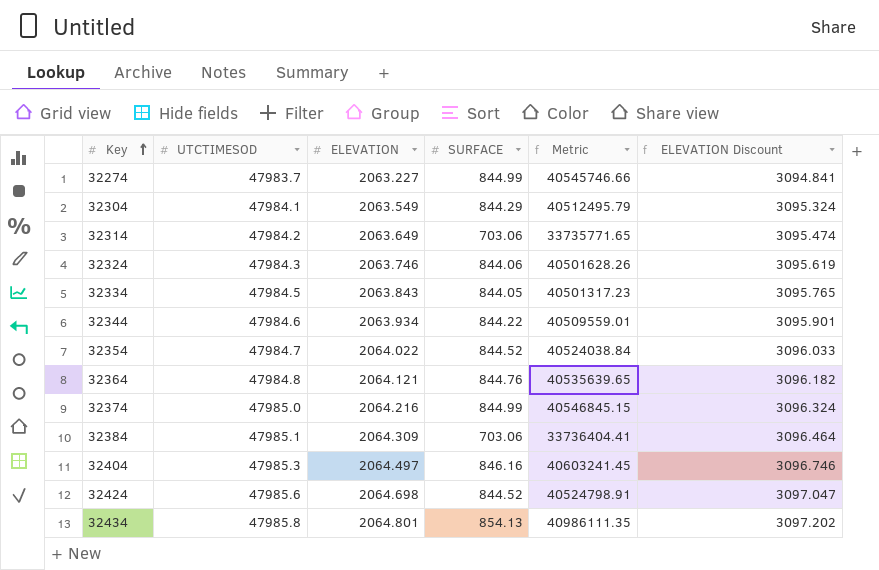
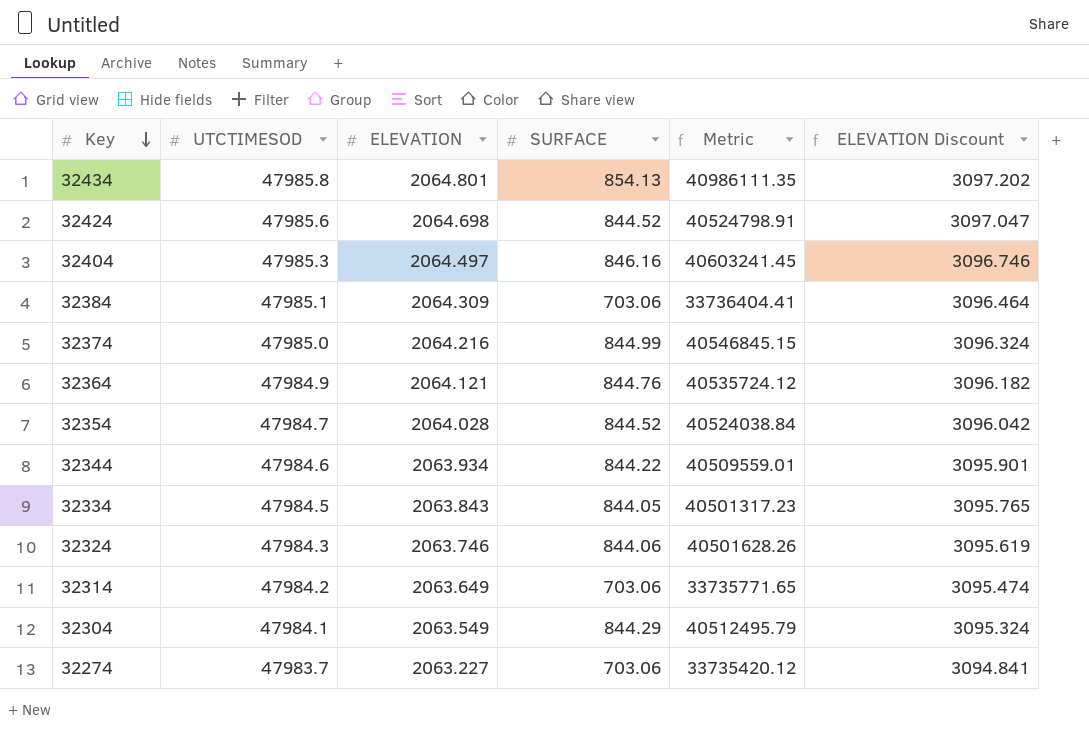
row order: Key ascending -> Key descending
32364 | UTCTIMESOD: 47984.8 -> 47984.9
32364 | Metric: 40535639.65 -> 40535724.12
32354 | ELEVATION: 2064.022 -> 2064.028
32354 | ELEVATION Discount: 3096.033 -> 3096.042
32274 | SURFACE: 844.99 -> 703.06
32274 | Metric: 40545746.66 -> 33735420.12

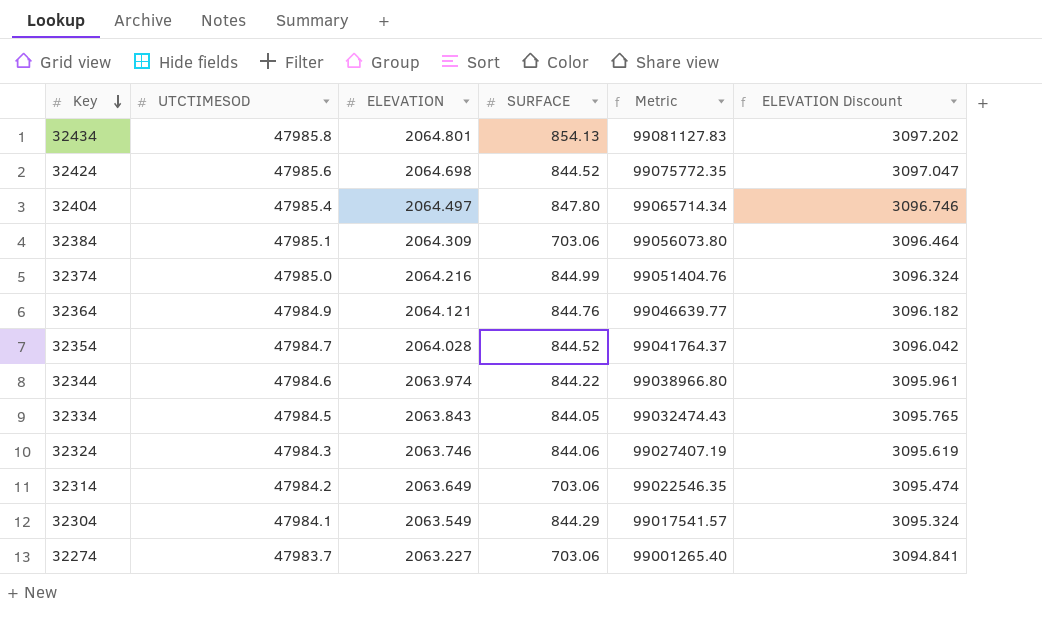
column Metric | formula: [UTCTIMESOD] * [SURFACE] -> [UTCTIMESOD] * [ELEVATION]
32404 | UTCTIMESOD: 47985.3 -> 47985.4
32404 | SURFACE: 846.16 -> 847.80
32344 | ELEVATION: 2063.934 -> 2063.974
32344 | ELEVATION Discount: 3095.901 -> 3095.961

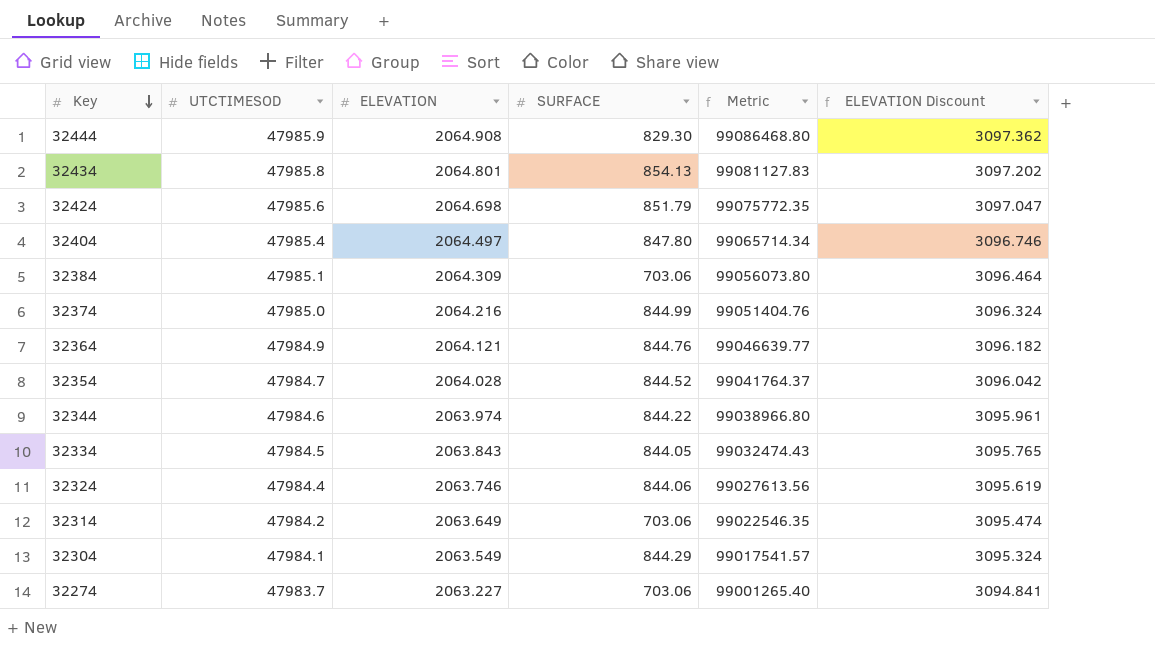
row 32444: none -> 47985.9 | 2064.908 | 829.30 | 99086468.80 | 3097.362
32424 | SURFACE: 844.52 -> 851.79
32324 | UTCTIMESOD: 47984.3 -> 47984.4
32324 | Metric: 99027407.19 -> 99027613.56

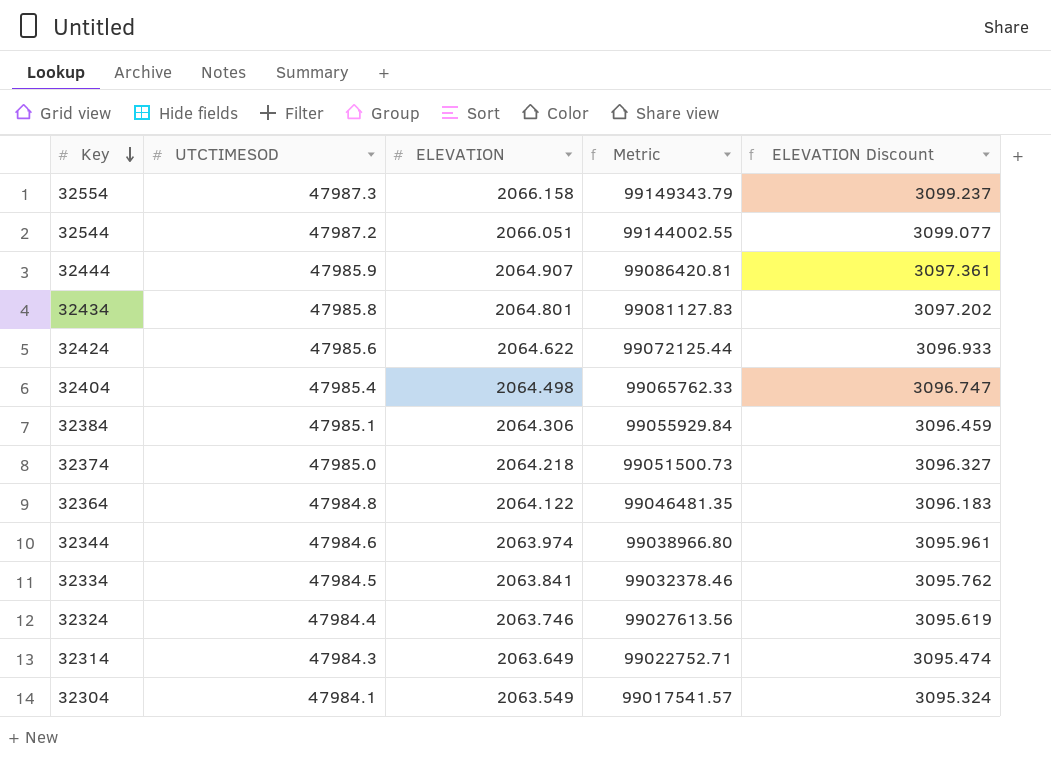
column SURFACE | position: 4 -> none
row 32354: 47984.7 | 2064.028 | 844.52 | 99041764.37 | 3096.042 -> none
row 32274: 47983.7 | 2063.227 | 703.06 | 99001265.40 | 3094.841 -> none
row 32554: none -> 47987.3 | 2066.158 | 99149343.79 | 3099.237
row 32544: none -> 47987.2 | 2066.051 | 99144002.55 | 3099.077
32444 | ELEVATION: 2064.908 -> 2064.907
32444 | Metric: 99086468.80 -> 99086420.81
32444 | ELEVATION Discount: 3097.362 -> 3097.361
32424 | ELEVATION: 2064.698 -> 2064.622
32424 | Metric: 99075772.35 -> 99072125.44
32424 | ELEVATION Discount: 3097.047 -> 3096.933
32404 | ELEVATION: 2064.497 -> 2064.498
32404 | Metric: 99065714.34 -> 99065762.33
32404 | ELEVATION Discount: 3096.746 -> 3096.747
32384 | ELEVATION: 2064.309 -> 2064.306
32384 | Metric: 99056073.80 -> 99055929.84
32384 | ELEVATION Discount: 3096.464 -> 3096.459
32374 | ELEVATION: 2064.216 -> 2064.218
32374 | Metric: 99051404.76 -> 99051500.73
32374 | ELEVATION Discount: 3096.324 -> 3096.327
32364 | UTCTIMESOD: 47984.9 -> 47984.8
32364 | ELEVATION: 2064.121 -> 2064.122
32364 | Metric: 99046639.77 -> 99046481.35
32364 | ELEVATION Discount: 3096.182 -> 3096.183
32334 | ELEVATION: 2063.843 -> 2063.841
32334 | Metric: 99032474.43 -> 99032378.46
32334 | ELEVATION Discount: 3095.765 -> 3095.762
32314 | UTCTIMESOD: 47984.2 -> 47984.3
32314 | Metric: 99022546.35 -> 99022752.71

